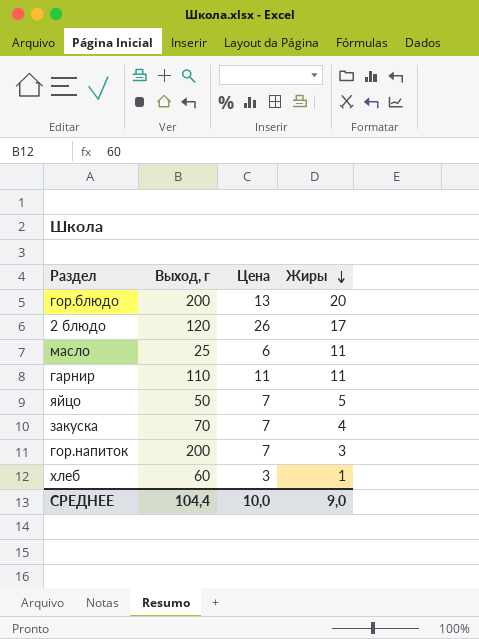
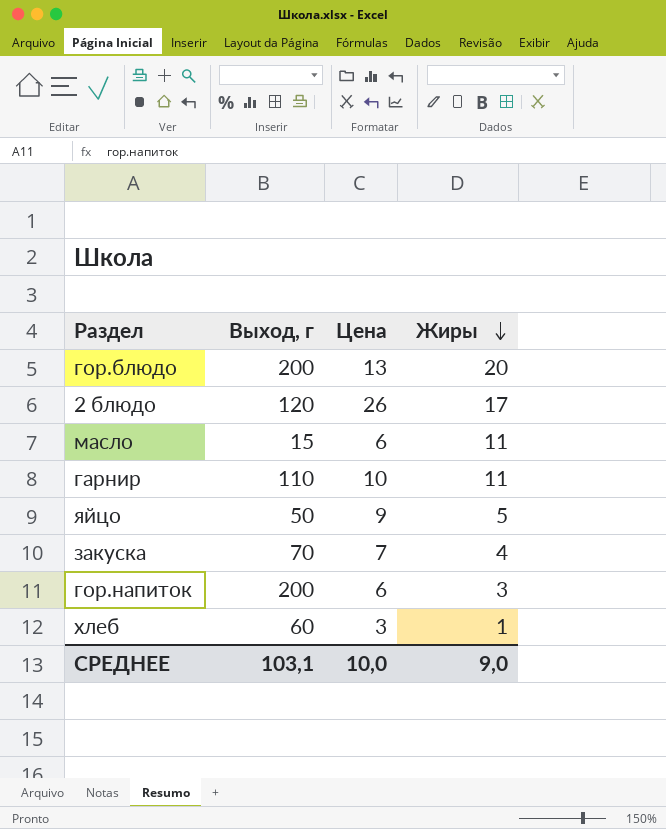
масло | Выход, г: 25 -> 15
гарнир | Цена: 11 -> 10
яйцо | Цена: 7 -> 9
гор.напиток | Цена: 7 -> 6
СРЕДНЕЕ | Выход, г: 104,4 -> 103,1

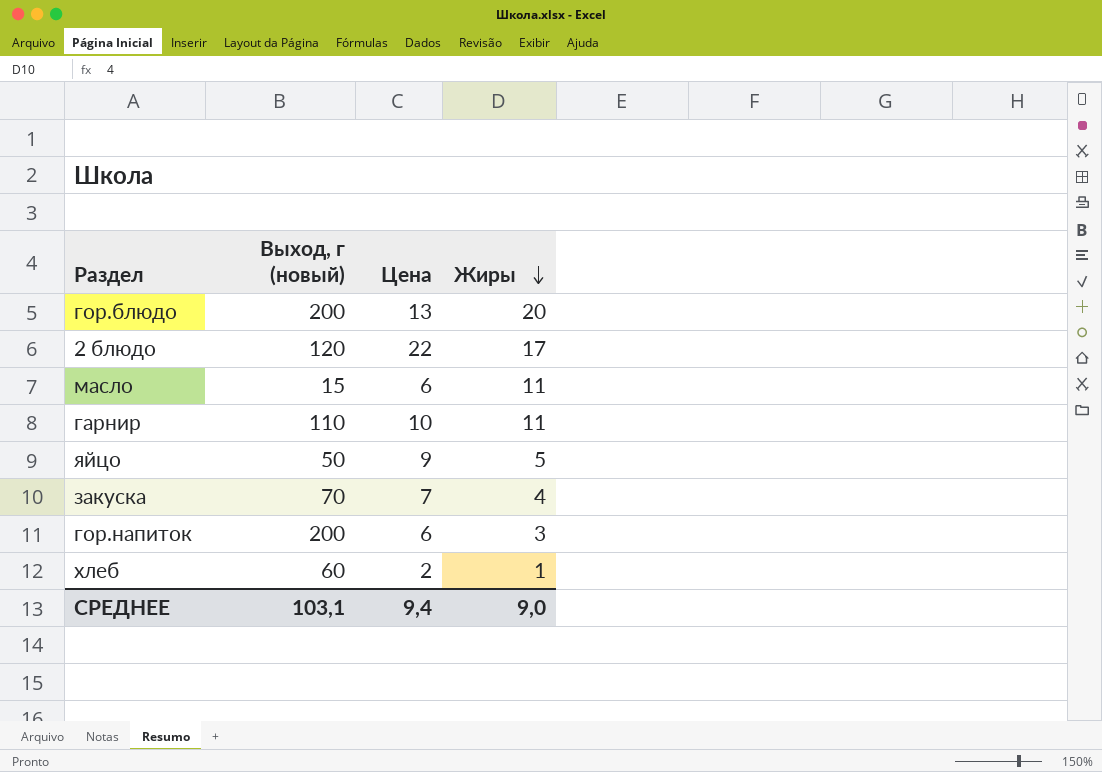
column name: Выход, г -> Выход, г (новый)
2 блюдо | Цена: 26 -> 22
хлеб | Цена: 3 -> 2
СРЕДНЕЕ | Цена: 10,0 -> 9,4

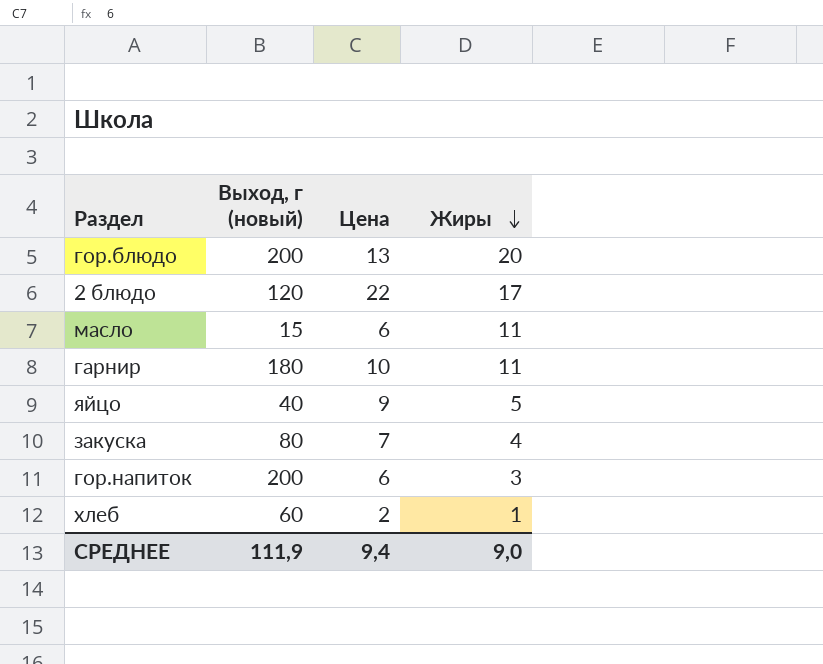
гарнир | Выход, г (новый): 110 -> 180
яйцо | Выход, г (новый): 50 -> 40
закуска | Выход, г (новый): 70 -> 80
СРЕДНЕЕ | Выход, г (новый): 103,1 -> 111,9

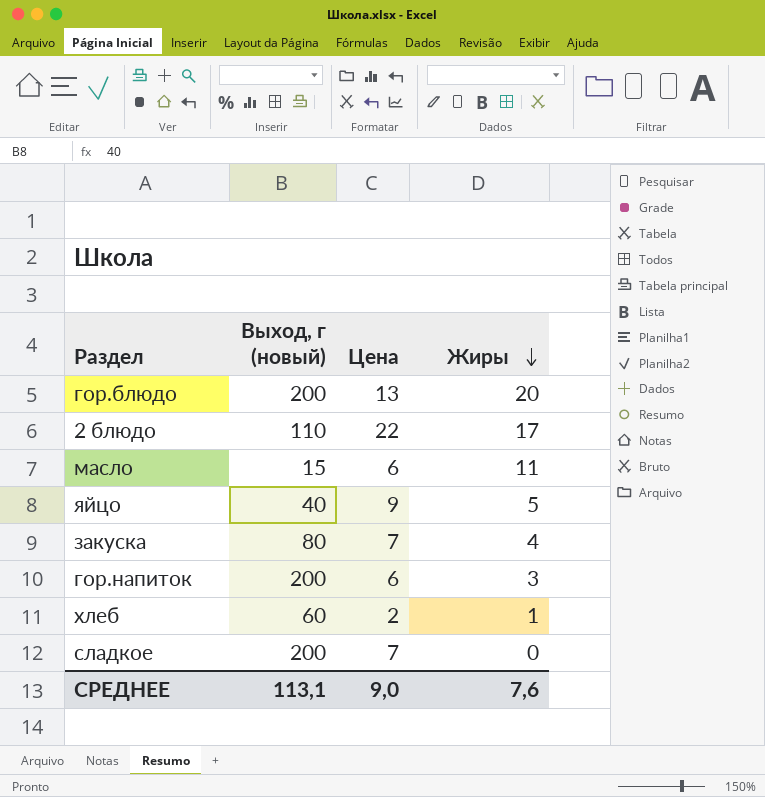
row гарнир: 180 | 10 | 11 -> none
2 блюдо | Выход, г (новый): 120 -> 110
row сладкое: none -> 200 | 7 | 0
СРЕДНЕЕ | Выход, г (новый): 111,9 -> 113,1
СРЕДНЕЕ | Цена: 9,4 -> 9,0
СРЕДНЕЕ | Жиры: 9,0 -> 7,6

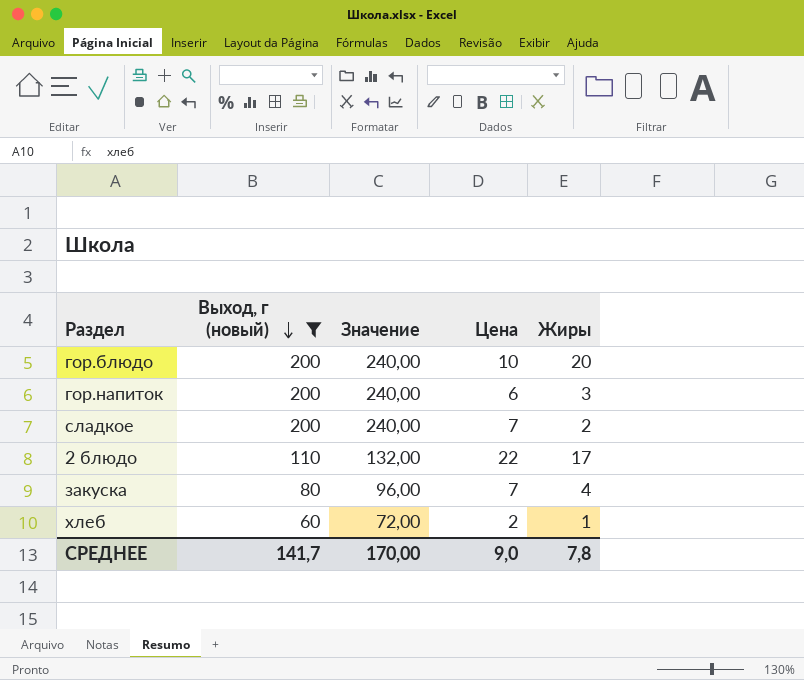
filter: none -> Выход, г (новый) >= 60
row order: Жиры descending -> Выход, г (новый) descending
column Значение | formula: none -> [Выход, г (новый)] * 1,2
гор.блюдо | Цена: 13 -> 10
сладкое | Жиры: 0 -> 2
СРЕДНЕЕ | Выход, г (новый): 113,1 -> 141,7
СРЕДНЕЕ | Жиры: 7,6 -> 7,8

